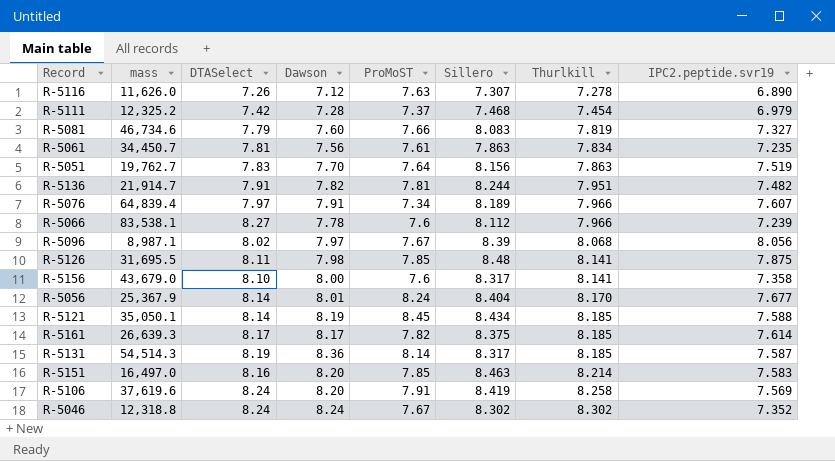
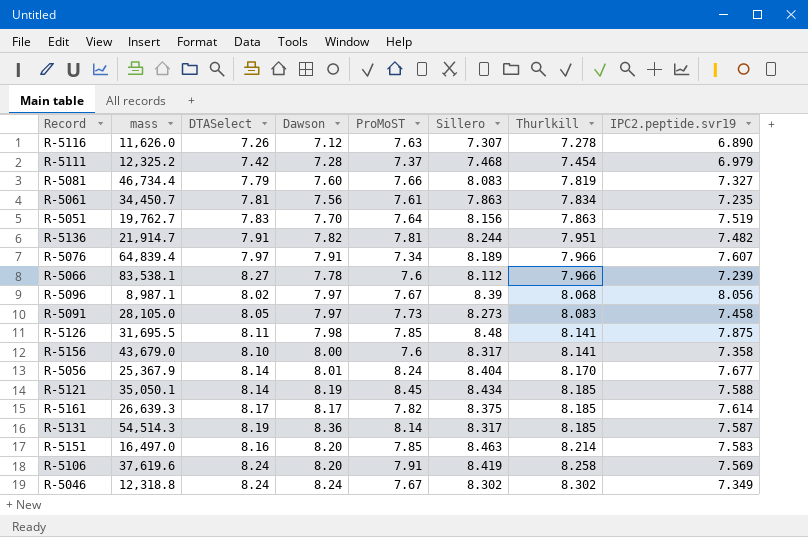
R-5081 | mass: 46,734.6 -> 46,734.4
row R-5091: none -> 28,105.0 | 8.05 | 7.97 | 7.73 | 8.273 | 8.083 | 7.458
R-5046 | IPC2.peptide.svr19: 7.352 -> 7.349

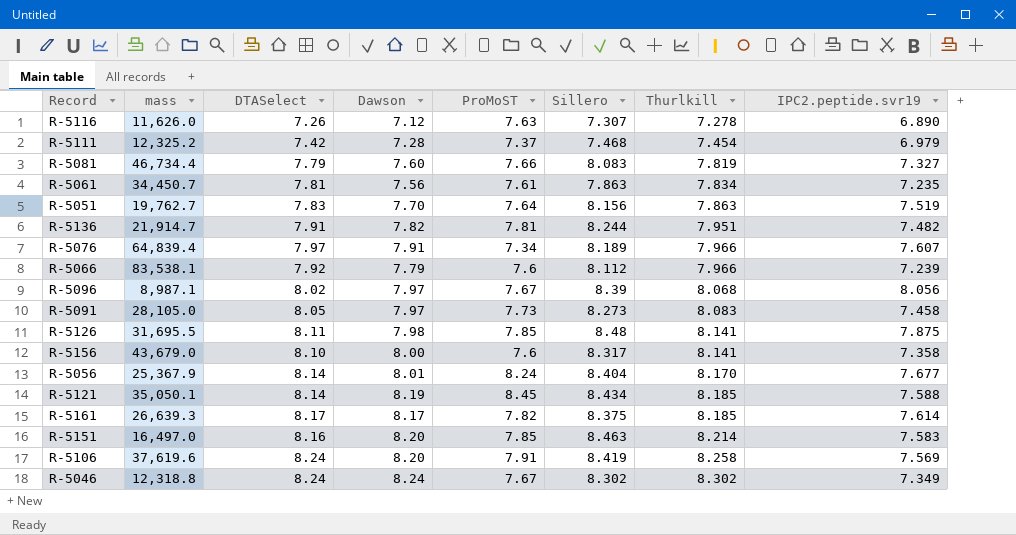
row R-5131: 54,514.3 | 8.19 | 8.36 | 8.14 | 8.317 | 8.185 | 7.587 -> none
R-5066 | DTASelect: 8.27 -> 7.92
R-5066 | Dawson: 7.78 -> 7.79

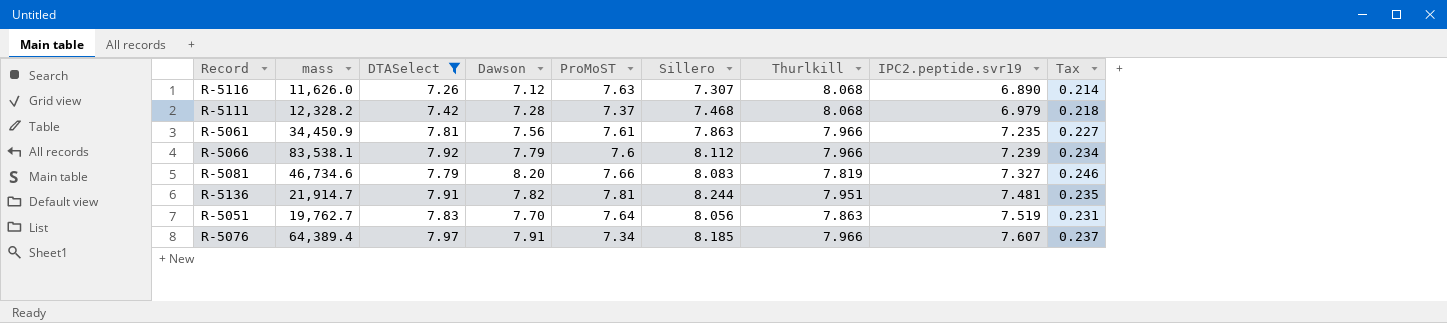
filter: none -> DTASelect <= 7.97
row order: Thurlkill ascending -> IPC2.peptide.svr19 ascending
column Tax | formula: none -> [Dawson] * 0.03
R-5116 | Thurlkill: 7.278 -> 8.068
R-5111 | mass: 12,325.2 -> 12,328.2
R-5111 | Thurlkill: 7.454 -> 8.068
R-5061 | mass: 34,450.7 -> 34,450.9
R-5061 | Thurlkill: 7.834 -> 7.966
R-5081 | mass: 46,734.4 -> 46,734.6
R-5081 | Dawson: 7.60 -> 8.20
R-5136 | IPC2.peptide.svr19: 7.482 -> 7.481
R-5051 | Sillero: 8.156 -> 8.056
R-5076 | mass: 64,839.4 -> 64,389.4
R-5076 | Sillero: 8.189 -> 8.185

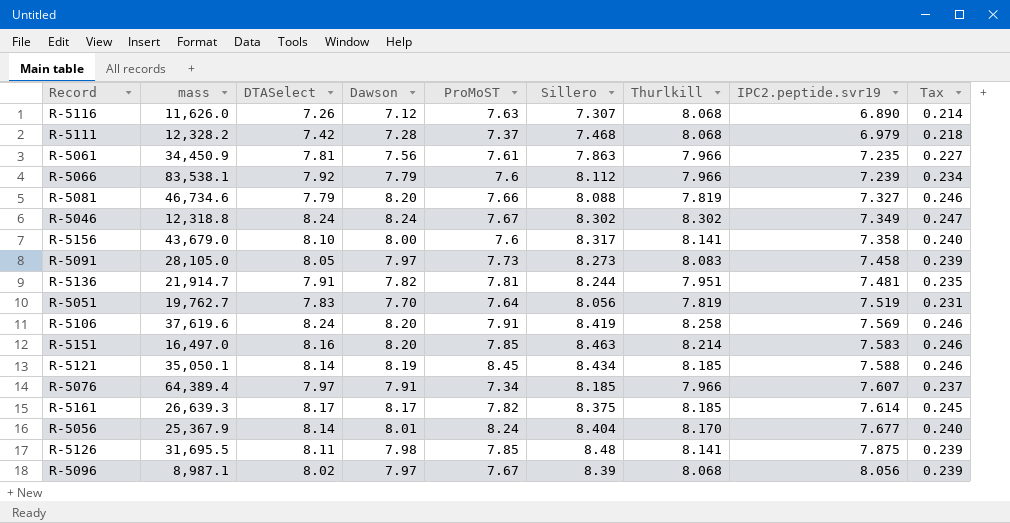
filter: DTASelect <= 7.97 -> none
R-5081 | Sillero: 8.083 -> 8.088
R-5051 | Thurlkill: 7.863 -> 7.819

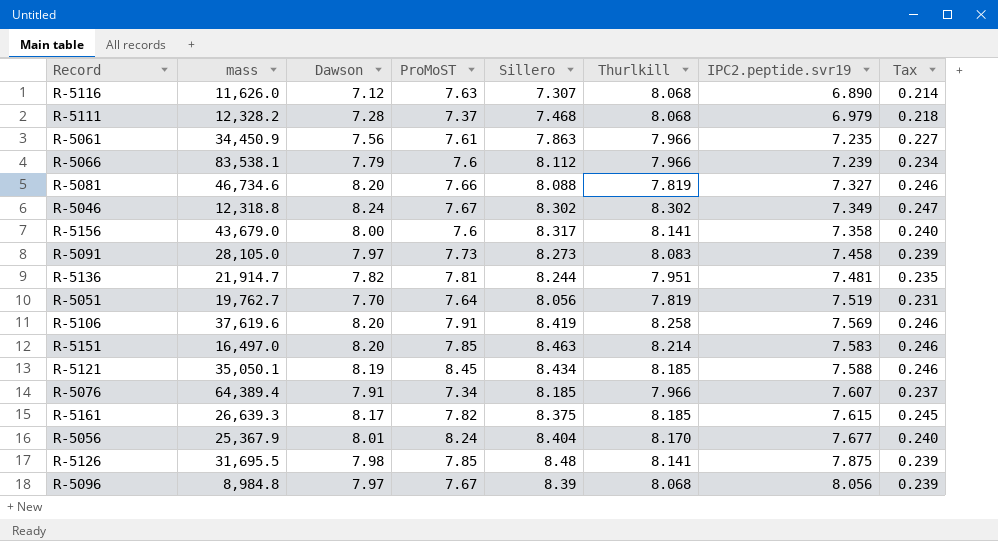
column DTASelect | position: 3 -> none
R-5161 | IPC2.peptide.svr19: 7.614 -> 7.615
R-5096 | mass: 8,987.1 -> 8,984.8

